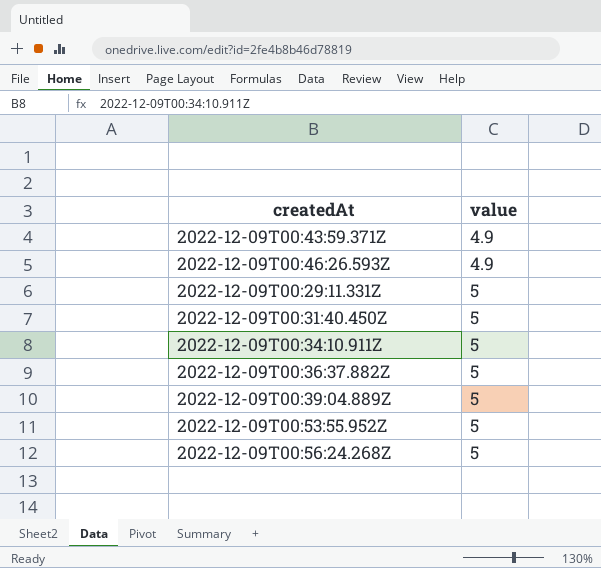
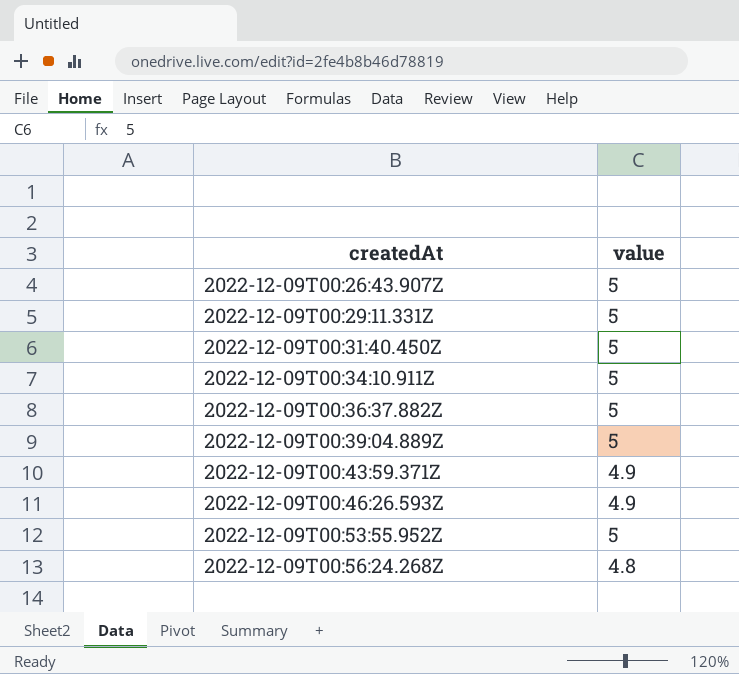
row order: value ascending -> createdAt ascending
row 2022-12-09T00:26:43.907Z: none -> 5
2022-12-09T00:56:24.268Z | value: 5 -> 4.8

